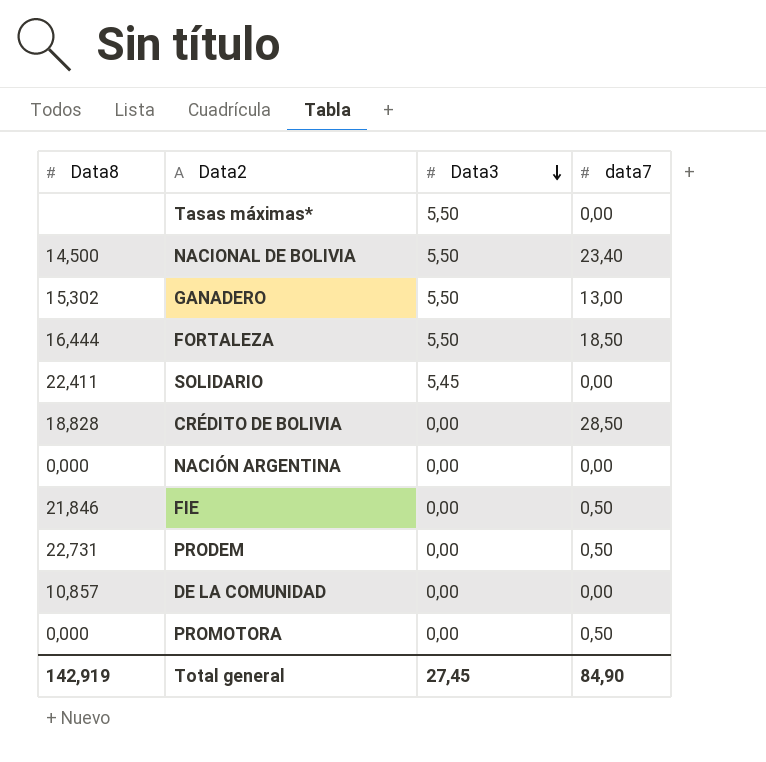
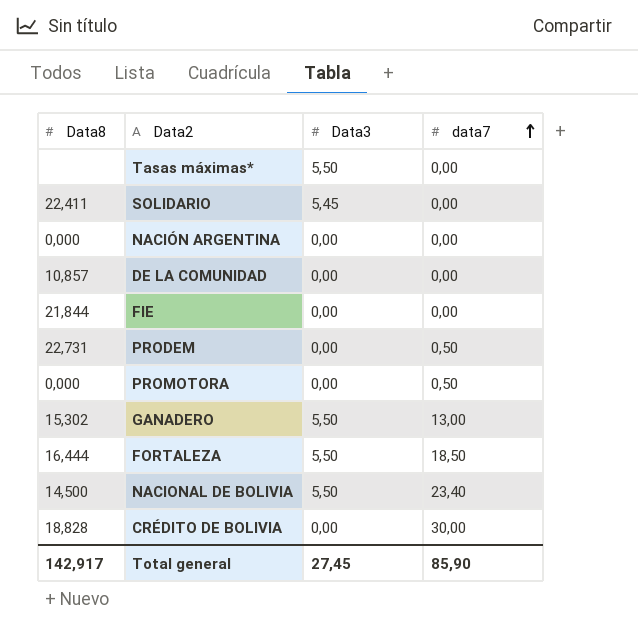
row order: Data3 descending -> data7 ascending
FIE | Data8: 21,846 -> 21,844
FIE | data7: 0,50 -> 0,00
CRÉDITO DE BOLIVIA | data7: 28,50 -> 30,00
Total general | Data8: 142,919 -> 142,917
Total general | data7: 84,90 -> 85,90

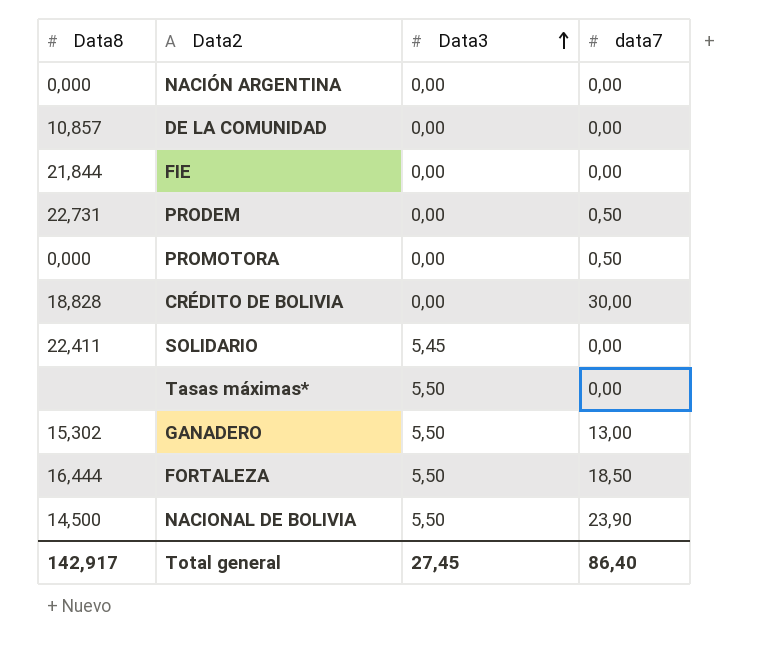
row order: data7 ascending -> Data3 ascending
NACIONAL DE BOLIVIA | data7: 23,40 -> 23,90
Total general | data7: 85,90 -> 86,40

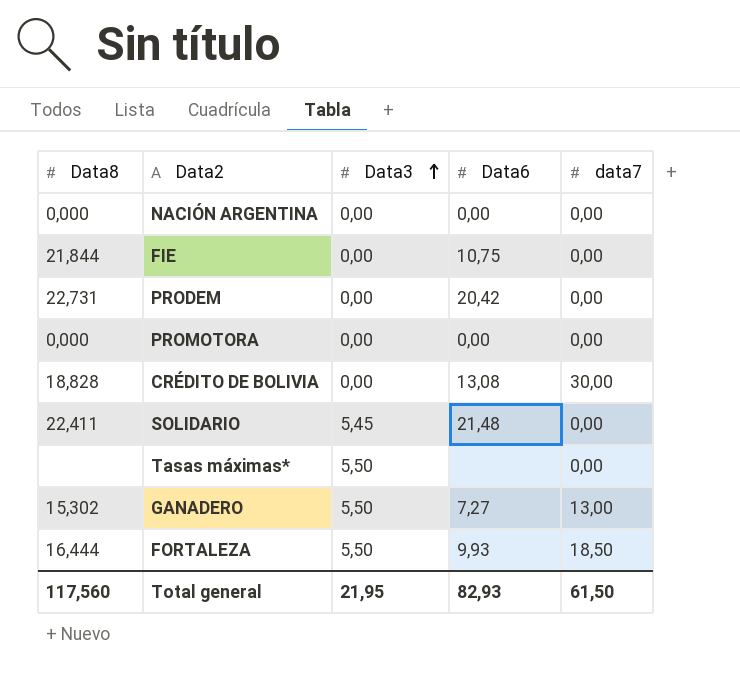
column Data6 | position: none -> 4
row DE LA COMUNIDAD: 10,857 | 0,00 | 0,00 -> none
row NACIONAL DE BOLIVIA: 14,500 | 5,50 | 23,90 -> none
PRODEM | data7: 0,50 -> 0,00
PROMOTORA | data7: 0,50 -> 0,00
Total general | Data8: 142,917 -> 117,560
Total general | Data3: 27,45 -> 21,95
Total general | data7: 86,40 -> 61,50

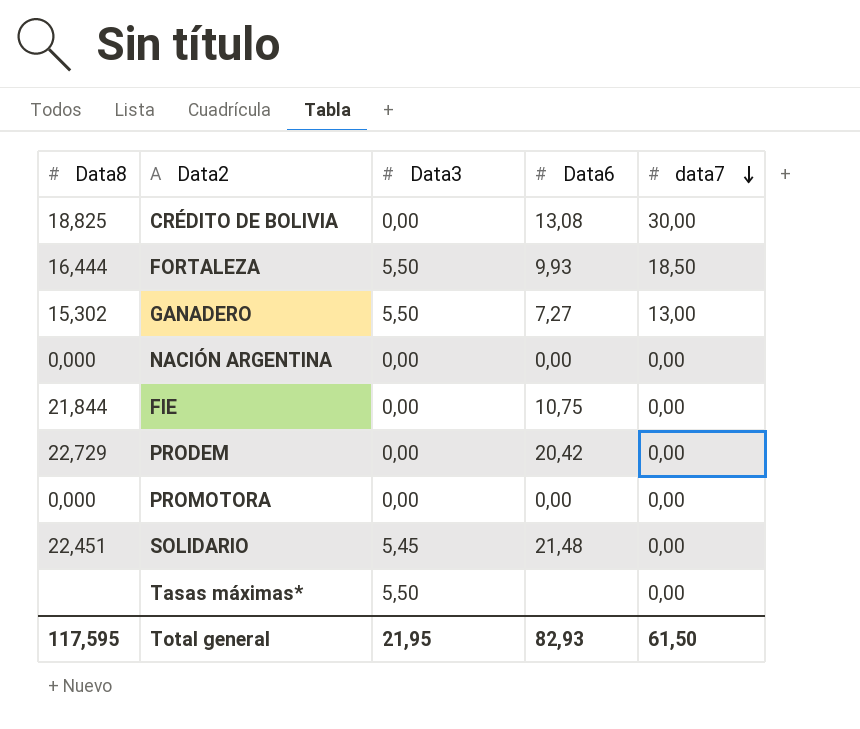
row order: Data3 ascending -> data7 descending
CRÉDITO DE BOLIVIA | Data8: 18,828 -> 18,825
PRODEM | Data8: 22,731 -> 22,729
SOLIDARIO | Data8: 22,411 -> 22,451
Total general | Data8: 117,560 -> 117,595

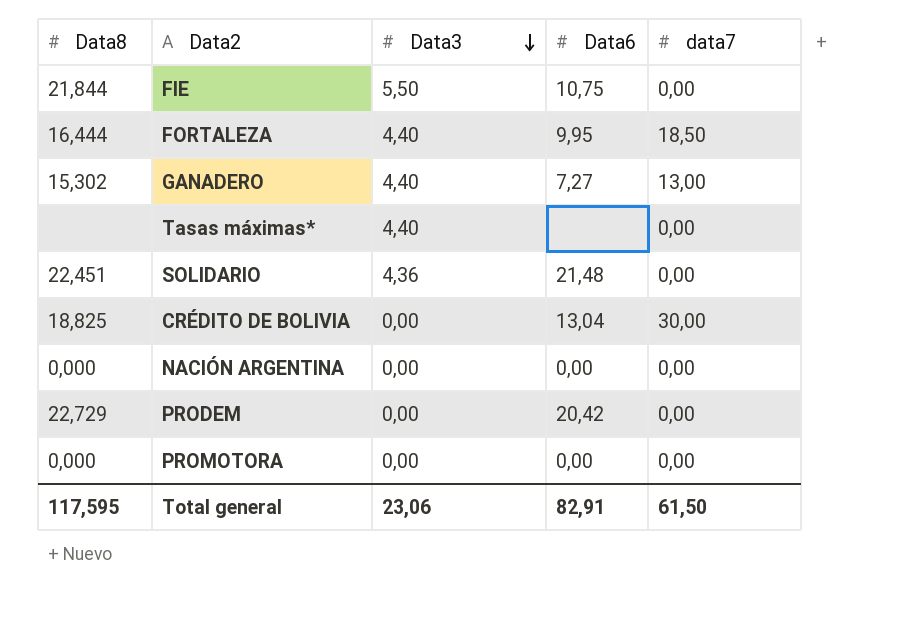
row order: data7 descending -> Data3 descending
FIE | Data3: 0,00 -> 5,50
FORTALEZA | Data3: 5,50 -> 4,40
FORTALEZA | Data6: 9,93 -> 9,95
GANADERO | Data3: 5,50 -> 4,40
Tasas máximas* | Data3: 5,50 -> 4,40
SOLIDARIO | Data3: 5,45 -> 4,36
CRÉDITO DE BOLIVIA | Data6: 13,08 -> 13,04
Total general | Data3: 21,95 -> 23,06
Total general | Data6: 82,93 -> 82,91

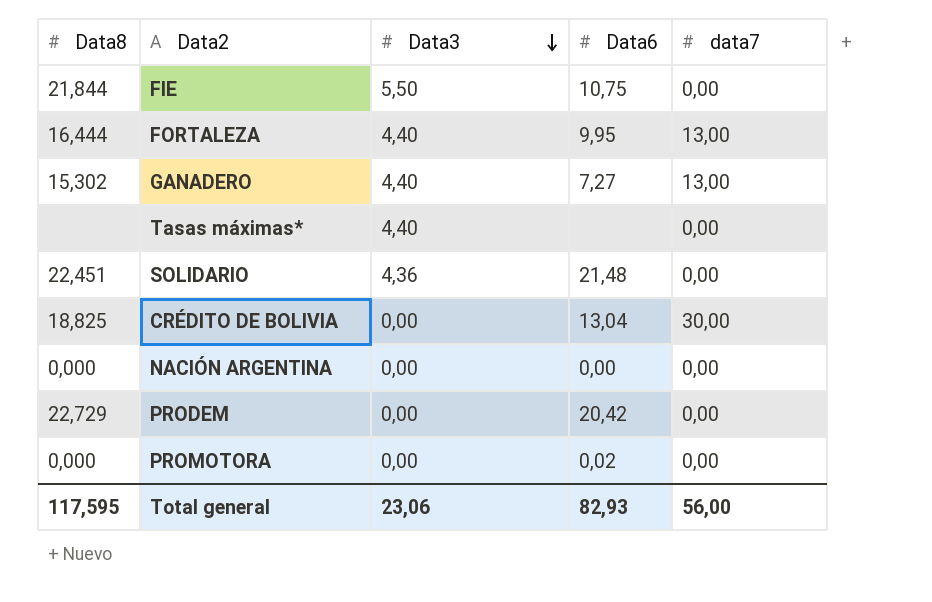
FORTALEZA | data7: 18,50 -> 13,00
PROMOTORA | Data6: 0,00 -> 0,02
Total general | Data6: 82,91 -> 82,93
Total general | data7: 61,50 -> 56,00

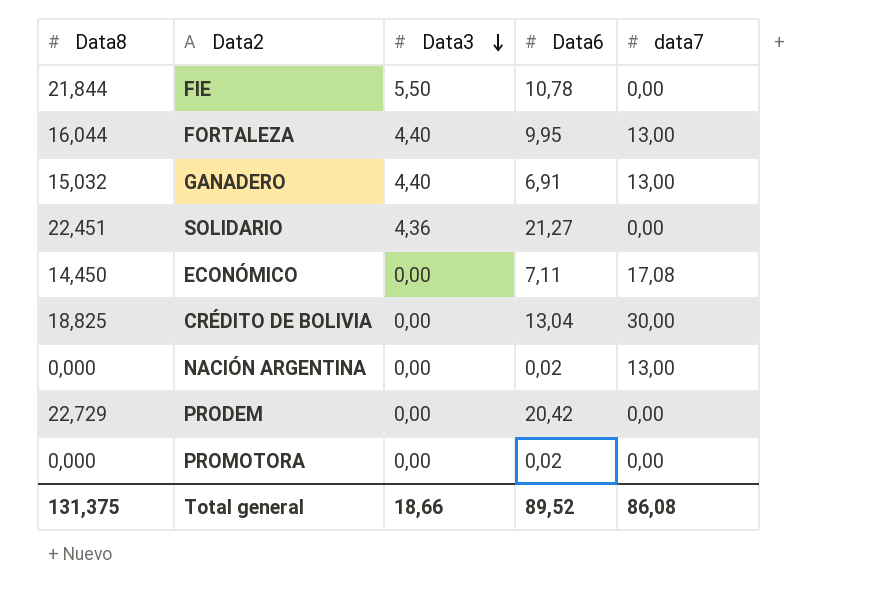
row Tasas máximas*: none | 4,40 | none | 0,00 -> none
FIE | Data6: 10,75 -> 10,78
FORTALEZA | Data8: 16,444 -> 16,044
GANADERO | Data8: 15,302 -> 15,032
GANADERO | Data6: 7,27 -> 6,91
SOLIDARIO | Data6: 21,48 -> 21,27
row ECONÓMICO: none -> 14,450 | 0,00 | 7,11 | 17,08
NACIÓN ARGENTINA | Data6: 0,00 -> 0,02
NACIÓN ARGENTINA | data7: 0,00 -> 13,00
Total general | Data8: 117,595 -> 131,375
Total general | Data3: 23,06 -> 18,66
Total general | Data6: 82,93 -> 89,52
Total general | data7: 56,00 -> 86,08

